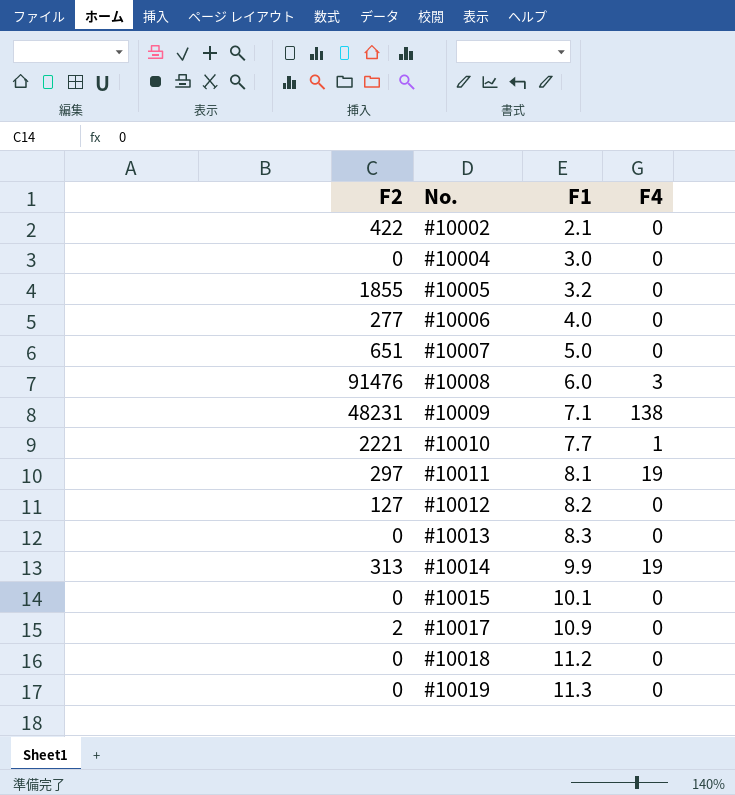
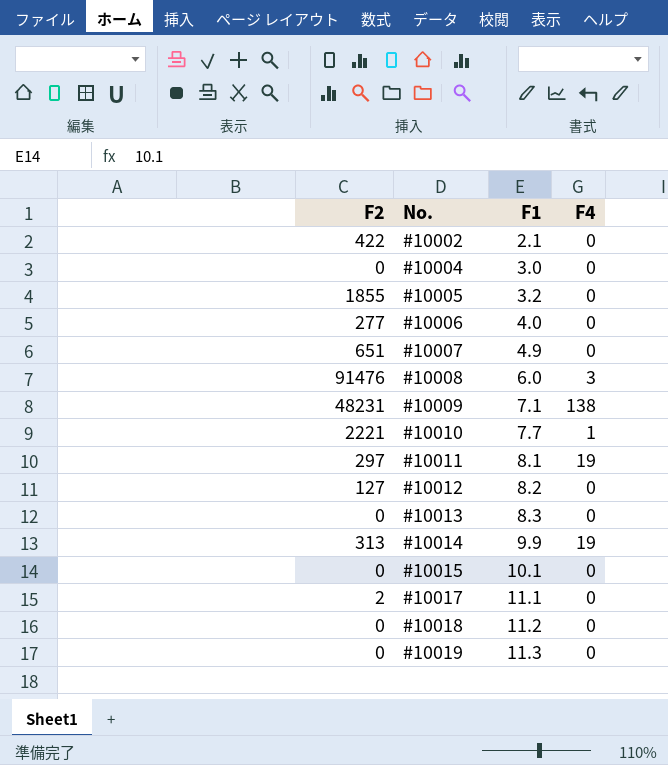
#10007 | F1: 5.0 -> 4.9
#10017 | F1: 10.9 -> 11.1

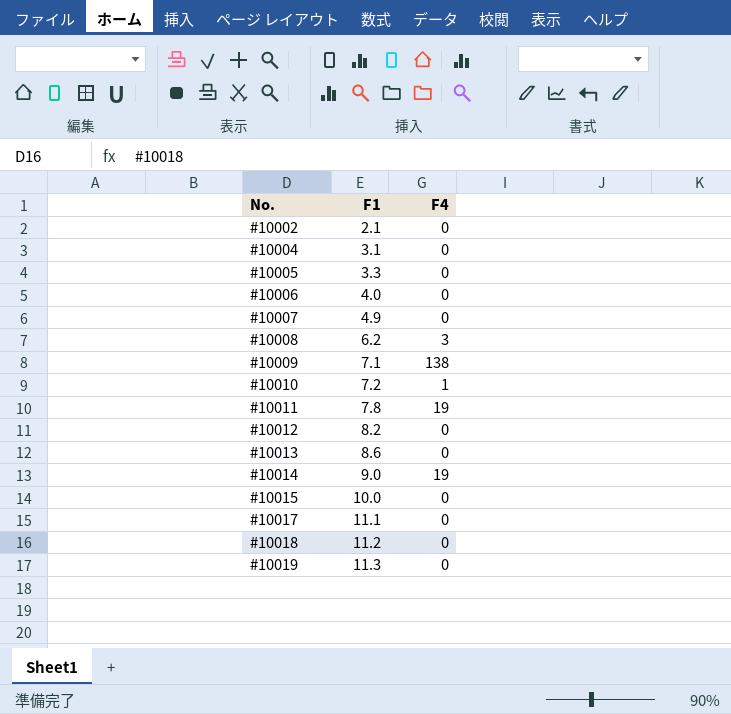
column F2 | position: 1 -> none
#10004 | F1: 3.0 -> 3.1
#10005 | F1: 3.2 -> 3.3
#10008 | F1: 6.0 -> 6.2
#10010 | F1: 7.7 -> 7.2
#10011 | F1: 8.1 -> 7.8
#10013 | F1: 8.3 -> 8.6
#10014 | F1: 9.9 -> 9.0
#10015 | F1: 10.1 -> 10.0

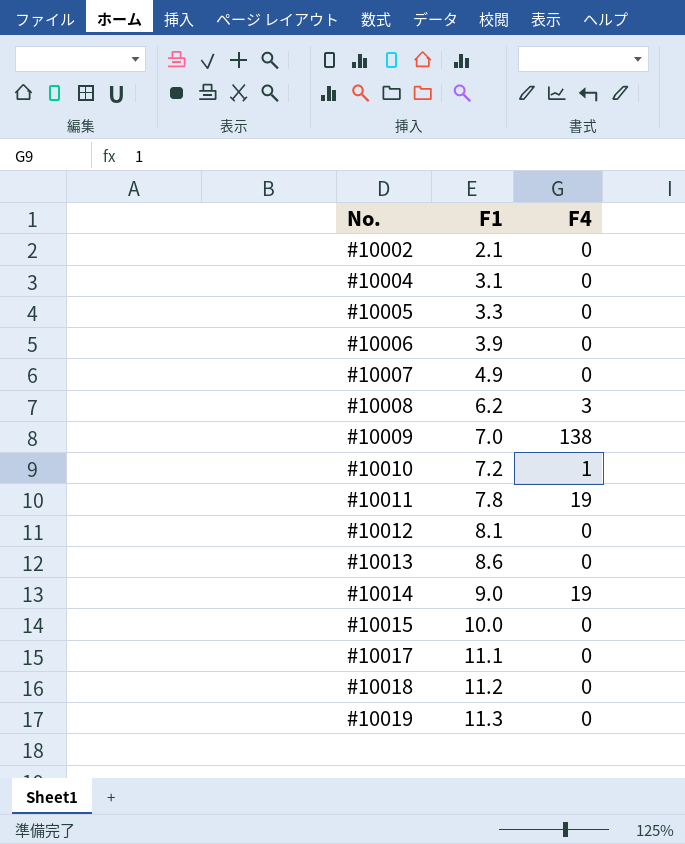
#10006 | F1: 4.0 -> 3.9
#10009 | F1: 7.1 -> 7.0
#10012 | F1: 8.2 -> 8.1

